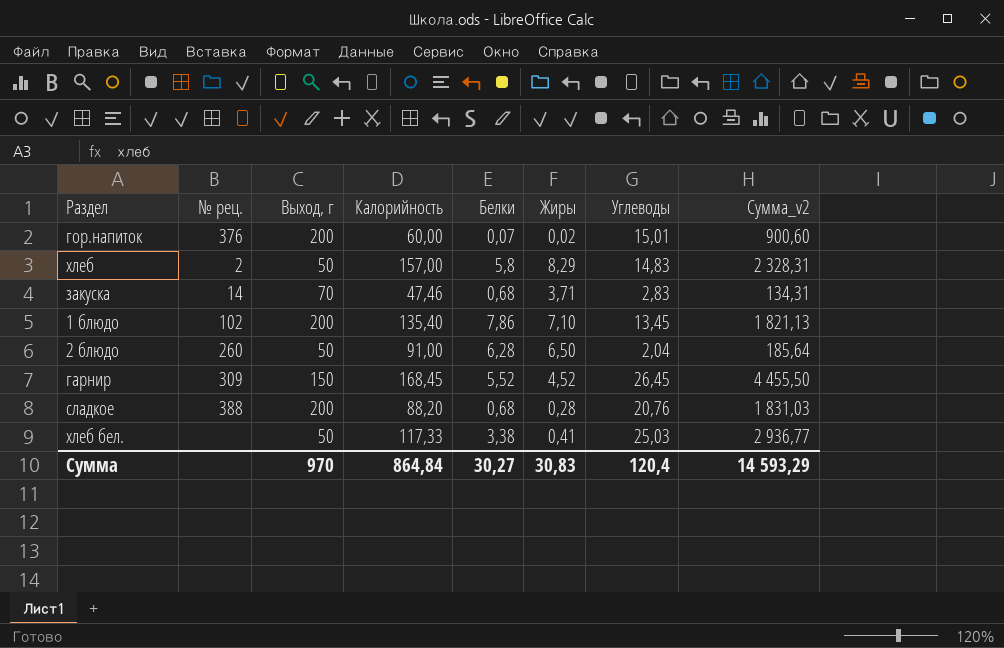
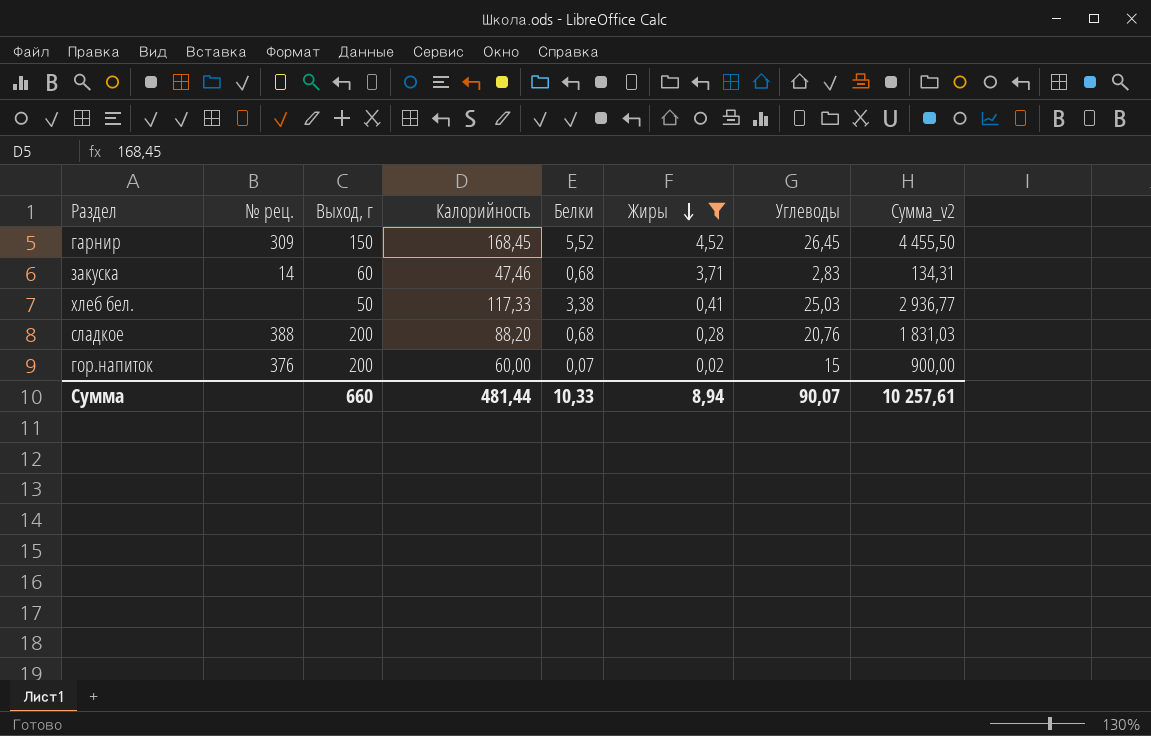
filter: none -> Жиры <= 4,52
row order: none -> Жиры descending
закуска | Выход, г: 70 -> 60
гор.напиток | Углеводы: 15,01 -> 15
гор.напиток | Сумма_v2: 900,60 -> 900,00
Сумма | Выход, г: 970 -> 660
Сумма | Калорийность: 864,84 -> 481,44
Сумма | Белки: 30,27 -> 10,33
Сумма | Жиры: 30,83 -> 8,94
Сумма | Углеводы: 120,4 -> 90,07
Сумма | Сумма_v2: 14 593,29 -> 10 257,61

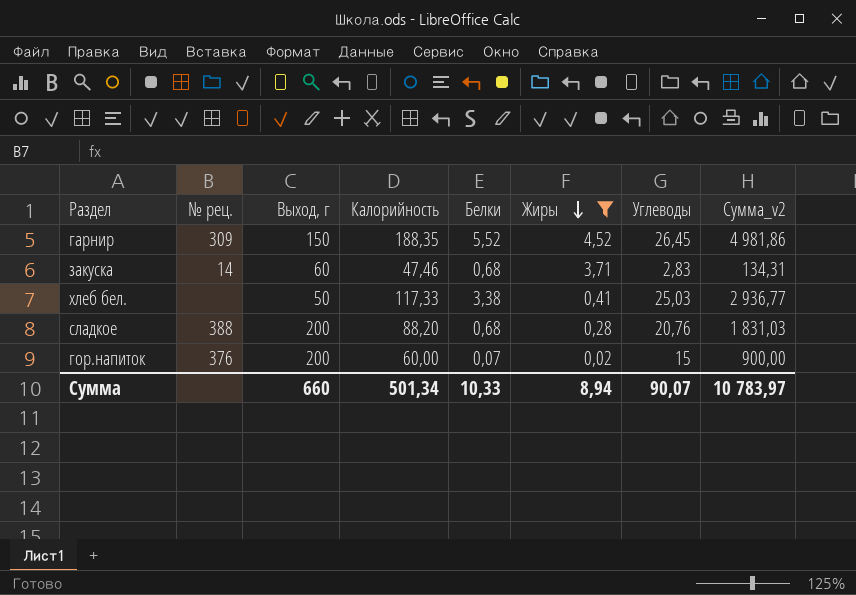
гарнир | Калорийность: 168,45 -> 188,35
гарнир | Сумма_v2: 4 455,50 -> 4 981,86
Сумма | Калорийность: 481,44 -> 501,34
Сумма | Сумма_v2: 10 257,61 -> 10 783,97

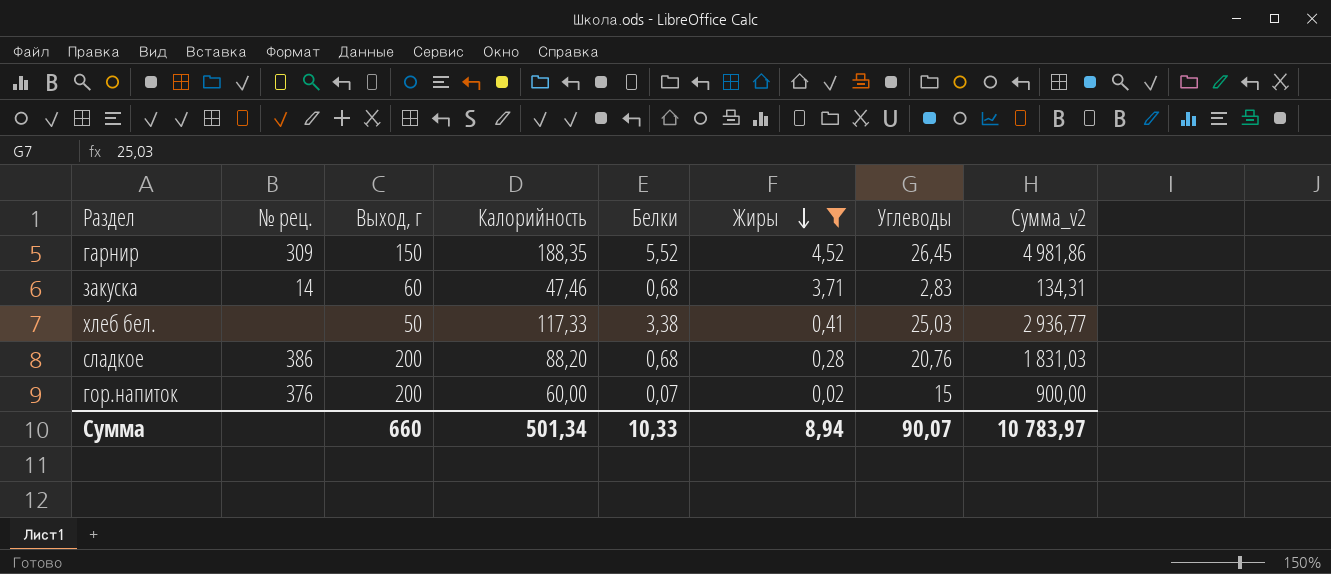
сладкое | № рец.: 388 -> 386

